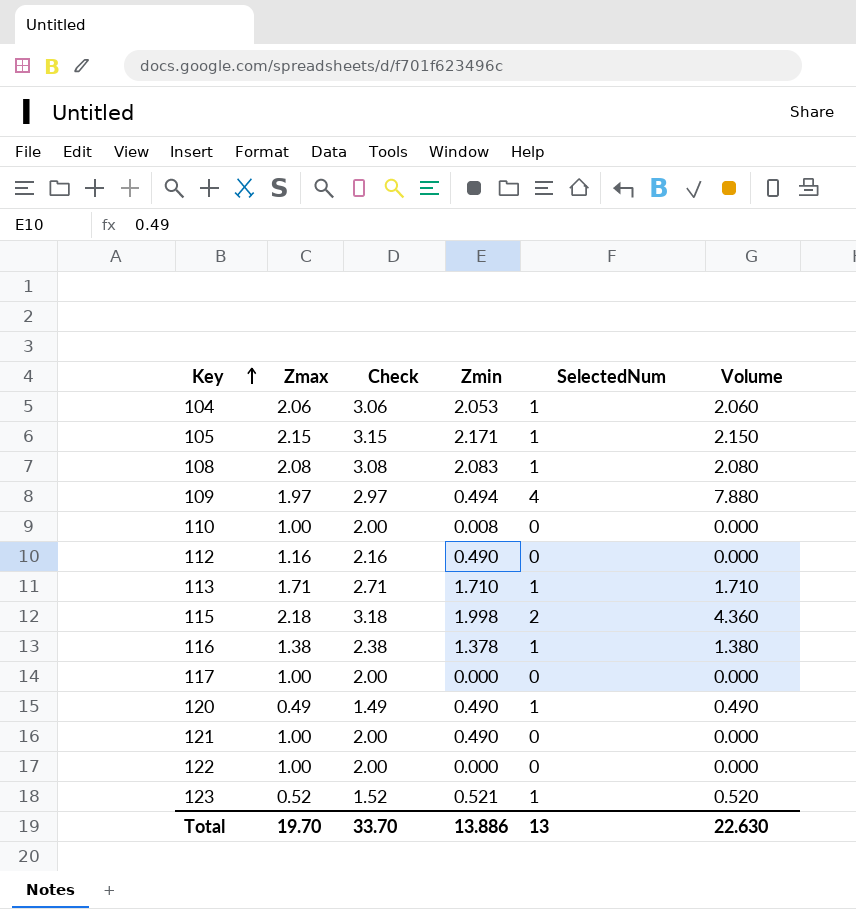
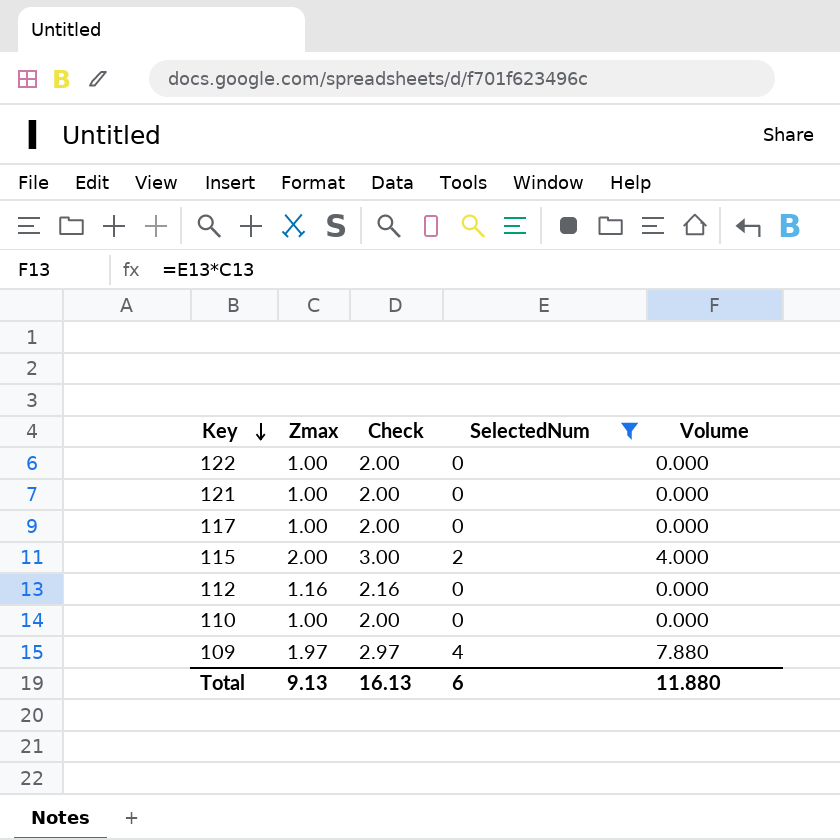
filter: none -> SelectedNum != 1
row order: Key ascending -> Key descending
column Zmin | position: 4 -> none
115 | Zmax: 2.18 -> 2.00
115 | Check: 3.18 -> 3.00
115 | Volume: 4.360 -> 4.000
Total | Zmax: 19.70 -> 9.13
Total | Check: 33.70 -> 16.13
Total | SelectedNum: 13 -> 6
Total | Volume: 22.630 -> 11.880

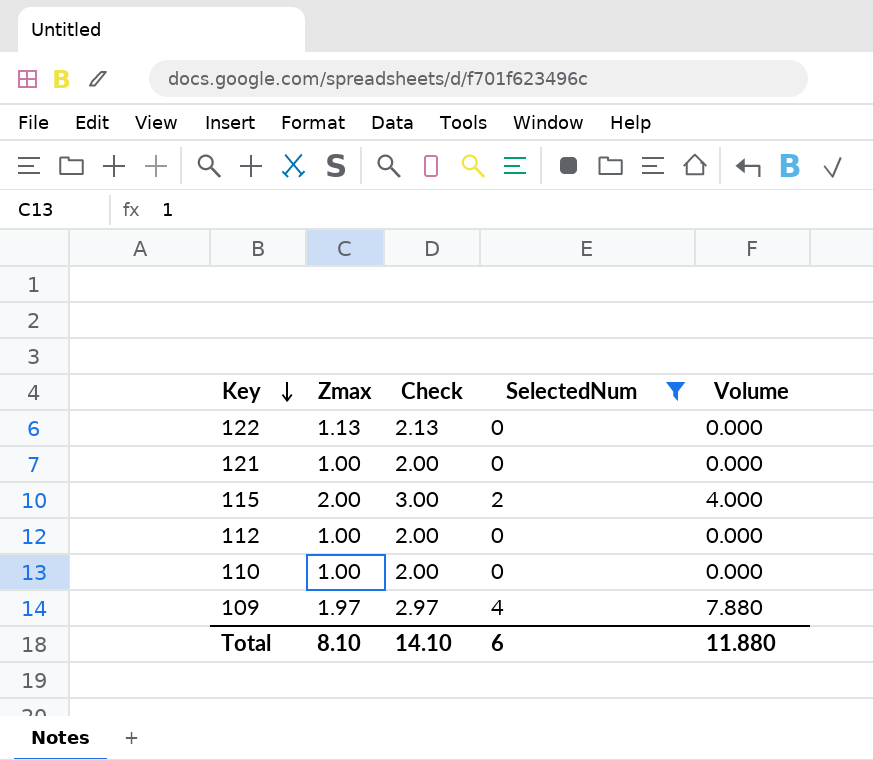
row 117: 1.00 | 2.00 | 0 | 0.000 -> none
122 | Zmax: 1.00 -> 1.13
122 | Check: 2.00 -> 2.13
112 | Zmax: 1.16 -> 1.00
112 | Check: 2.16 -> 2.00
Total | Zmax: 9.13 -> 8.10
Total | Check: 16.13 -> 14.10

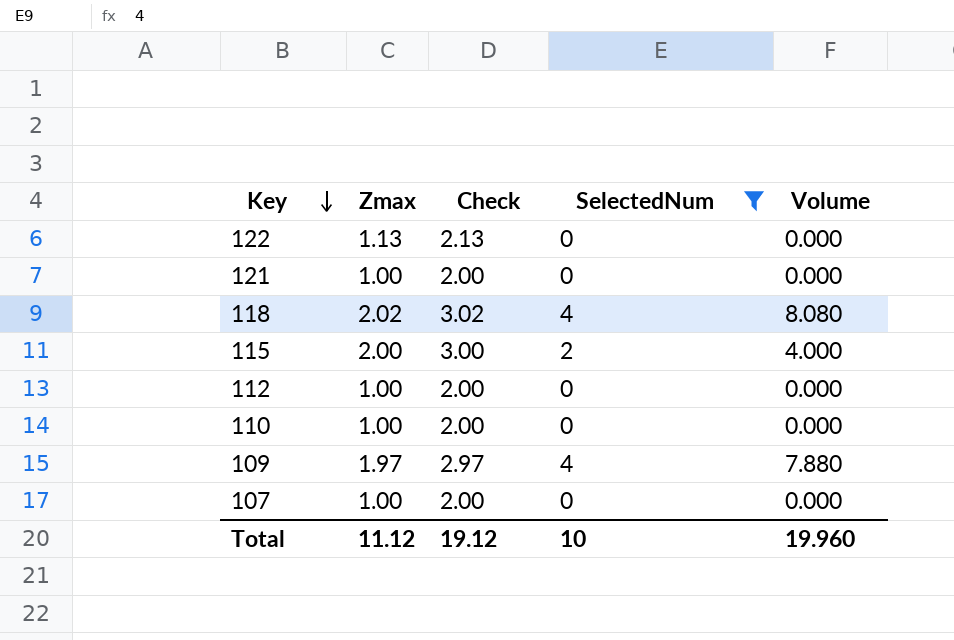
row 118: none -> 2.02 | 3.02 | 4 | 8.080
row 107: none -> 1.00 | 2.00 | 0 | 0.000
Total | Zmax: 8.10 -> 11.12
Total | Check: 14.10 -> 19.12
Total | SelectedNum: 6 -> 10
Total | Volume: 11.880 -> 19.960

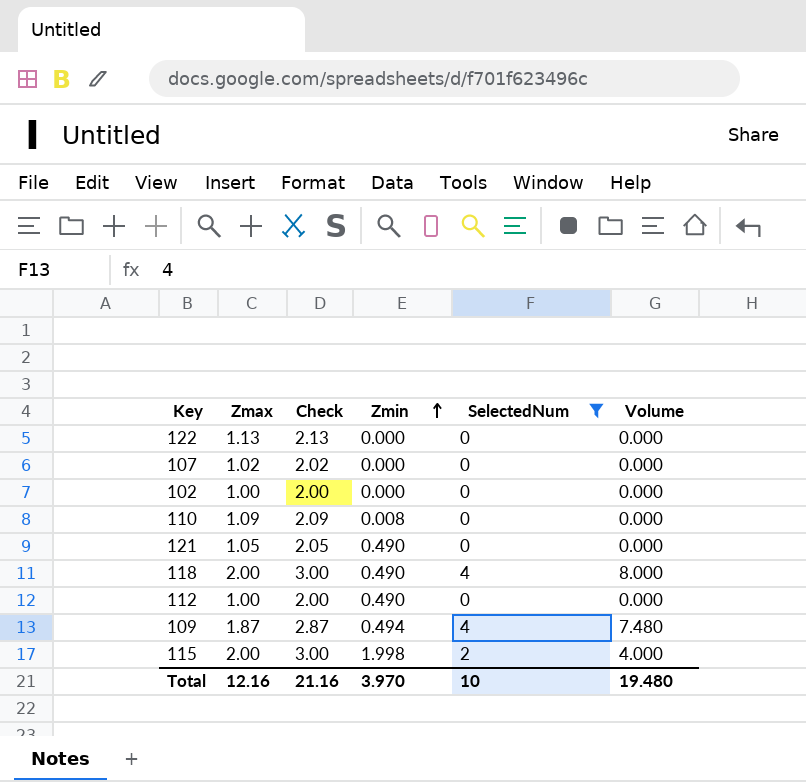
row order: Key descending -> Zmin ascending
column Zmin | position: none -> 4
107 | Zmax: 1.00 -> 1.02
107 | Check: 2.00 -> 2.02
row 102: none -> 1.00 | 2.00 | 0.000 | 0 | 0.000
110 | Zmax: 1.00 -> 1.09
110 | Check: 2.00 -> 2.09
121 | Zmax: 1.00 -> 1.05
121 | Check: 2.00 -> 2.05
118 | Zmax: 2.02 -> 2.00
118 | Check: 3.02 -> 3.00
118 | Volume: 8.080 -> 8.000
109 | Zmax: 1.97 -> 1.87
109 | Check: 2.97 -> 2.87
109 | Volume: 7.880 -> 7.480
Total | Zmax: 11.12 -> 12.16
Total | Check: 19.12 -> 21.16
Total | Volume: 19.960 -> 19.480

